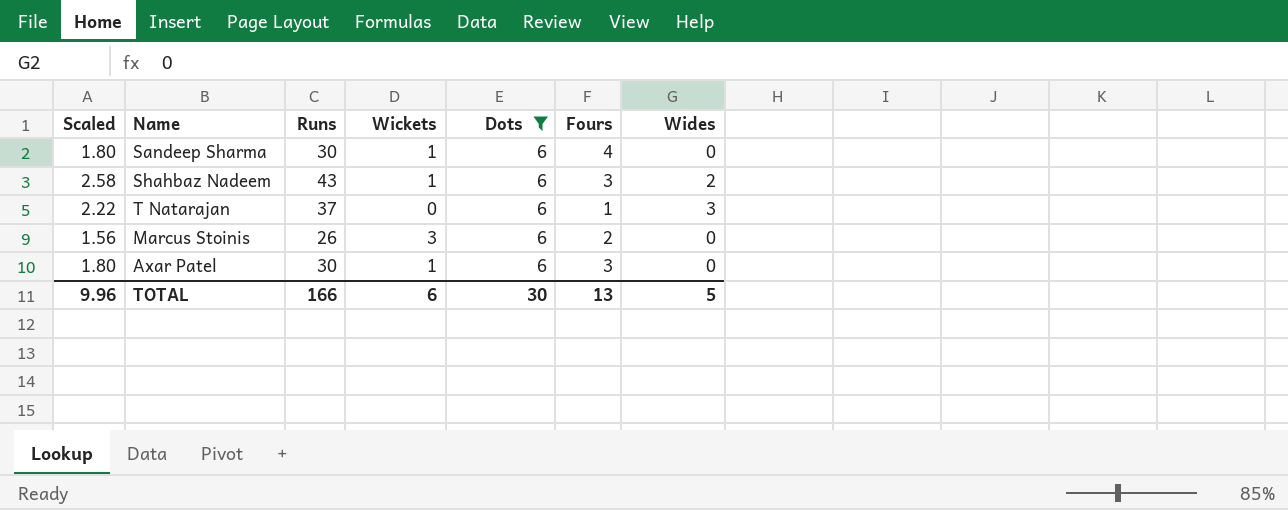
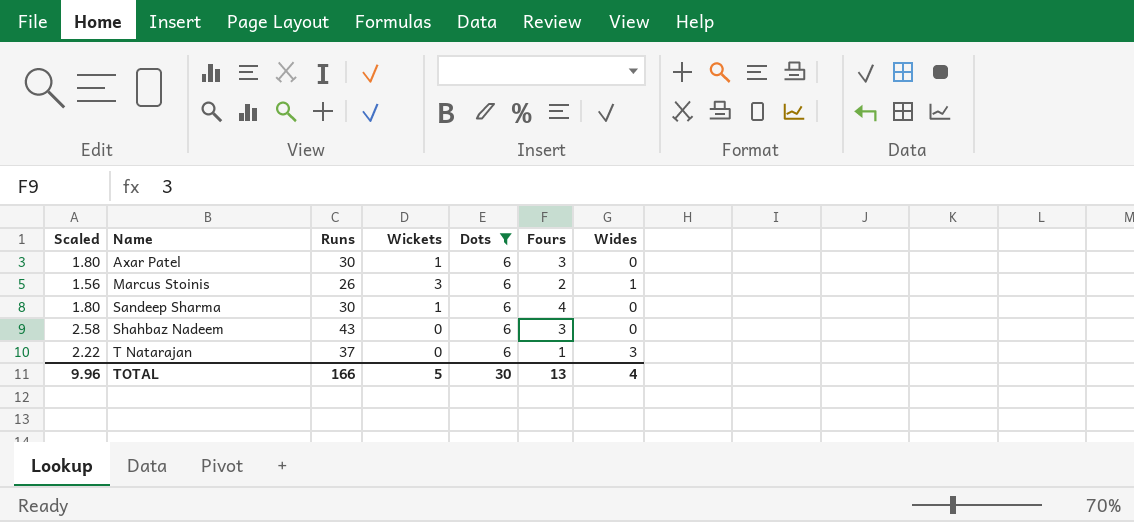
row order: none -> Name ascending
Marcus Stoinis | Wides: 0 -> 1
Shahbaz Nadeem | Wickets: 1 -> 0
Shahbaz Nadeem | Wides: 2 -> 0
TOTAL | Wickets: 6 -> 5
TOTAL | Wides: 5 -> 4

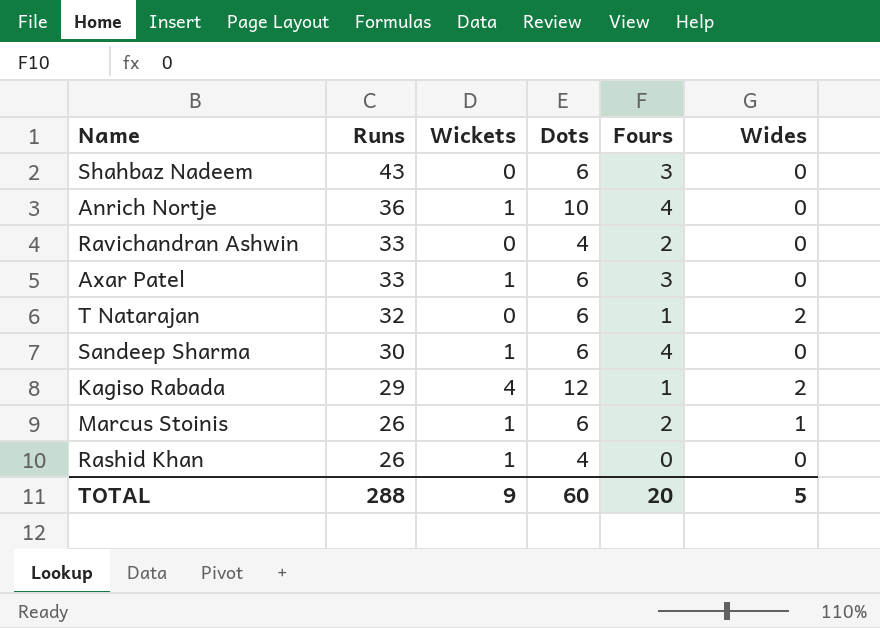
filter: Dots = 6 -> none
row order: Name ascending -> Runs descending
column Scaled | formula: [Runs] * 0.06 -> none
Axar Patel | Runs: 30 -> 33
T Natarajan | Runs: 37 -> 32
T Natarajan | Wides: 3 -> 2
Marcus Stoinis | Wickets: 3 -> 1
TOTAL | Runs: 166 -> 288
TOTAL | Wickets: 5 -> 9
TOTAL | Dots: 30 -> 60
TOTAL | Fours: 13 -> 20
TOTAL | Wides: 4 -> 5

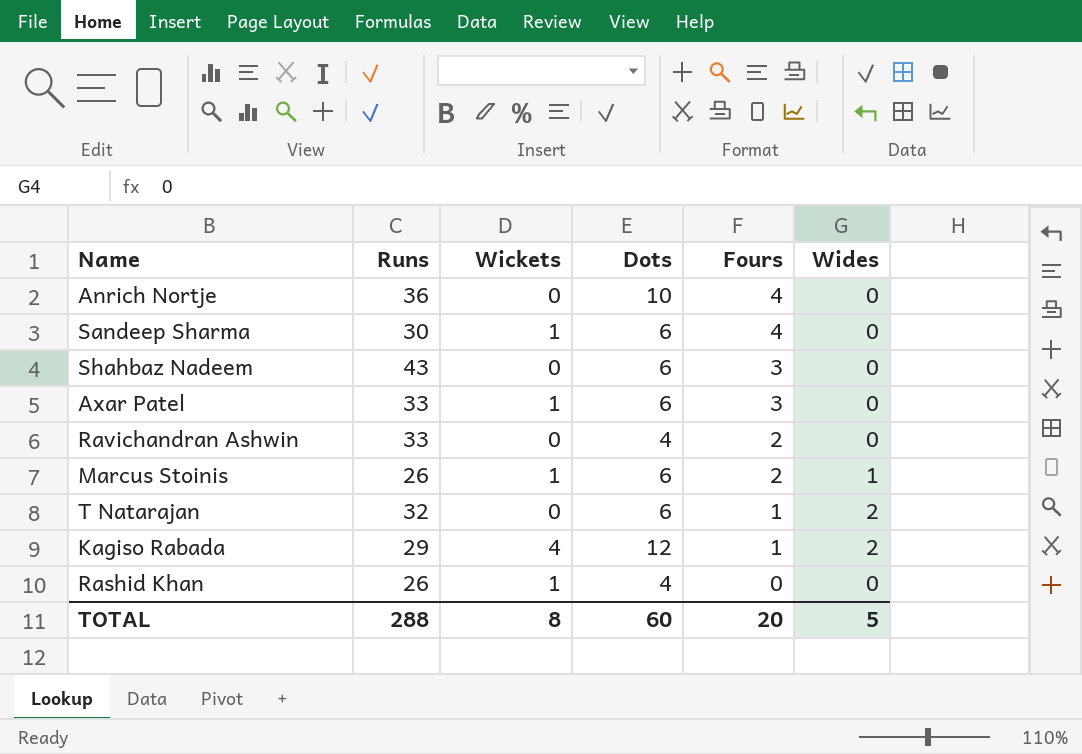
row order: Runs descending -> Fours descending
Anrich Nortje | Wickets: 1 -> 0
TOTAL | Wickets: 9 -> 8

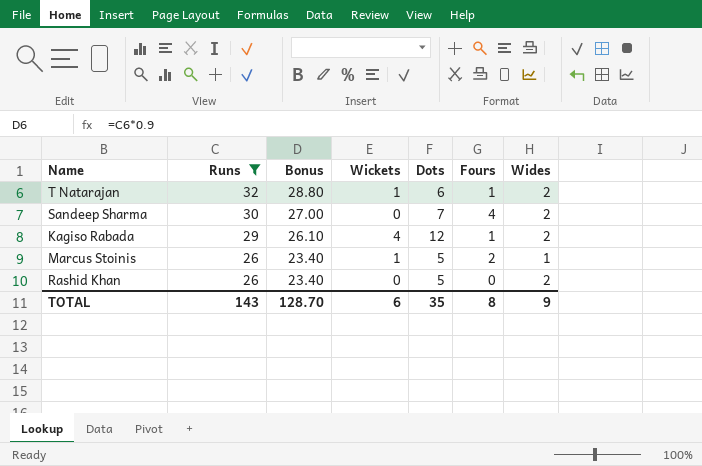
filter: none -> Runs <= 32
row order: Fours descending -> Runs descending
column Bonus | formula: none -> [Runs] * 0.9
T Natarajan | Wickets: 0 -> 1
Sandeep Sharma | Wickets: 1 -> 0
Sandeep Sharma | Dots: 6 -> 7
Sandeep Sharma | Wides: 0 -> 2
Marcus Stoinis | Dots: 6 -> 5
Rashid Khan | Wickets: 1 -> 0
Rashid Khan | Dots: 4 -> 5
Rashid Khan | Wides: 0 -> 2
TOTAL | Runs: 288 -> 143
TOTAL | Wickets: 8 -> 6
TOTAL | Dots: 60 -> 35
TOTAL | Fours: 20 -> 8
TOTAL | Wides: 5 -> 9

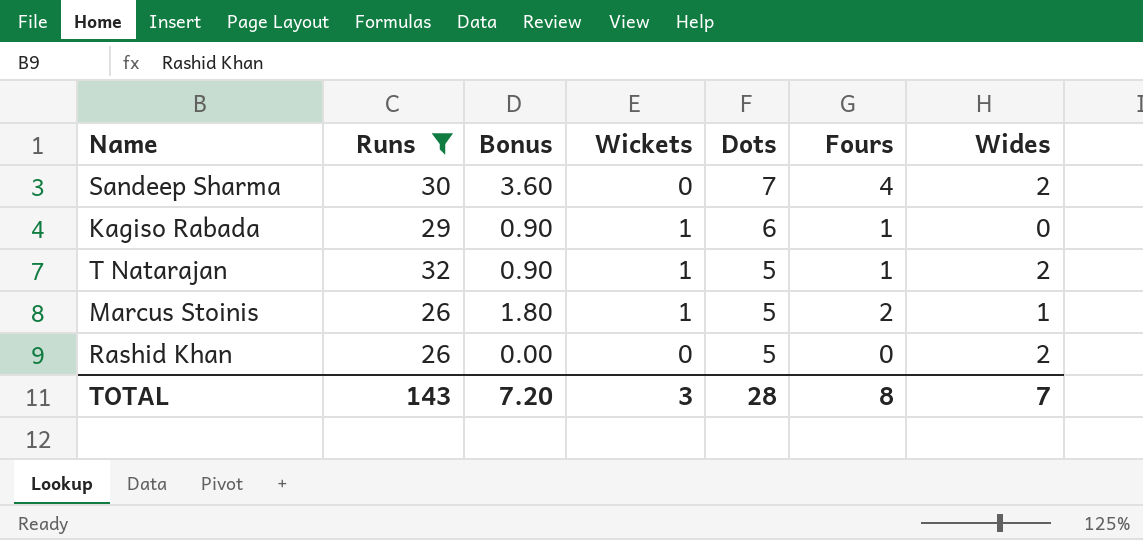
row order: Runs descending -> Dots descending
column Bonus | formula: [Runs] * 0.9 -> [Fours] * 0.9
Kagiso Rabada | Wickets: 4 -> 1
Kagiso Rabada | Dots: 12 -> 6
Kagiso Rabada | Wides: 2 -> 0
T Natarajan | Dots: 6 -> 5
TOTAL | Bonus: 128.70 -> 7.20
TOTAL | Wickets: 6 -> 3
TOTAL | Dots: 35 -> 28
TOTAL | Wides: 9 -> 7

